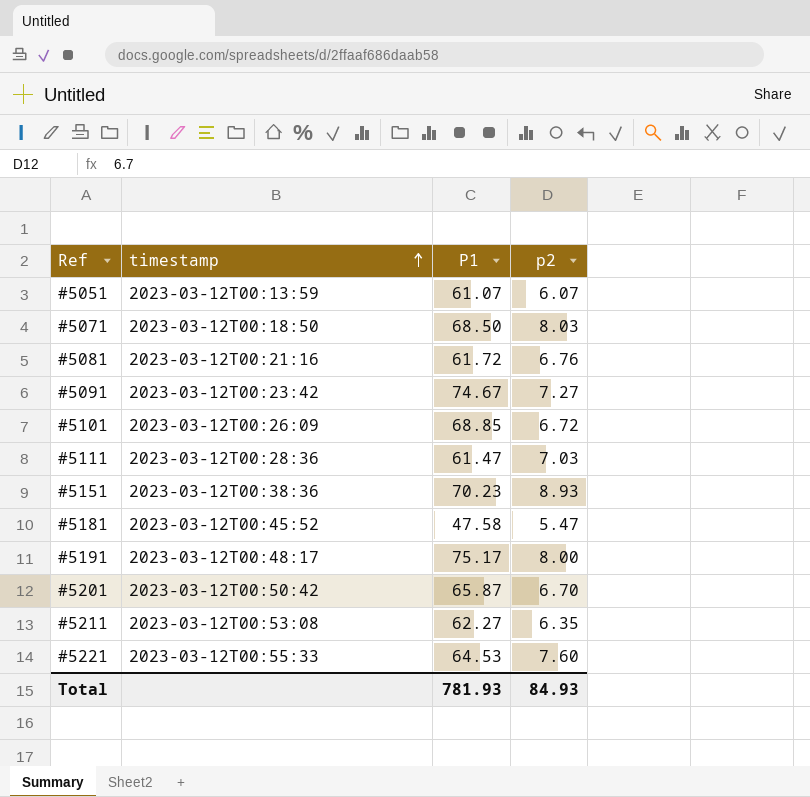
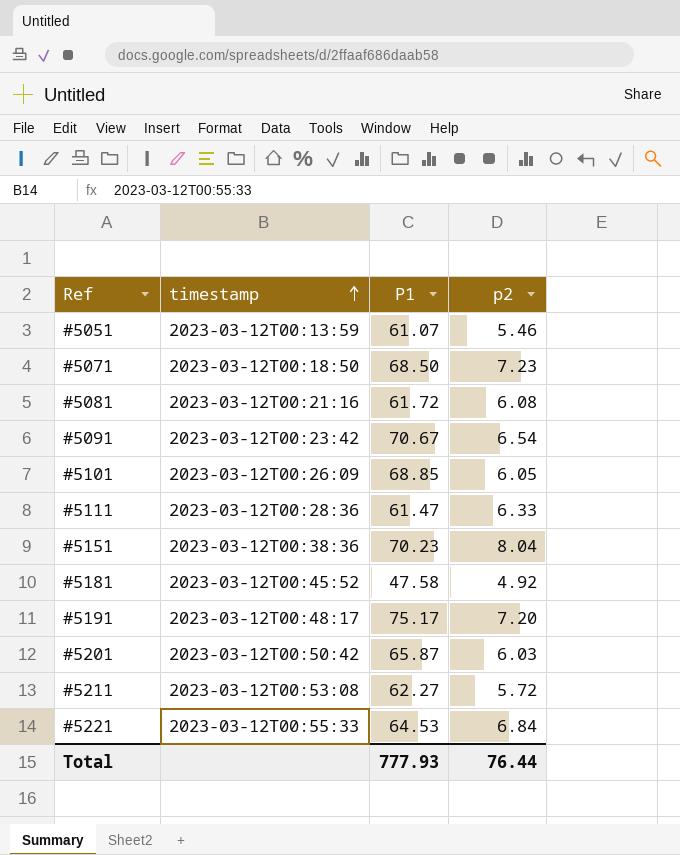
#5051 | p2: 6.07 -> 5.46
#5071 | p2: 8.03 -> 7.23
#5081 | p2: 6.76 -> 6.08
#5091 | P1: 74.67 -> 70.67
#5091 | p2: 7.27 -> 6.54
#5101 | p2: 6.72 -> 6.05
#5111 | p2: 7.03 -> 6.33
#5151 | p2: 8.93 -> 8.04
#5181 | p2: 5.47 -> 4.92
#5191 | p2: 8.00 -> 7.20
#5201 | p2: 6.70 -> 6.03
#5211 | p2: 6.35 -> 5.72
#5221 | p2: 7.60 -> 6.84
Total | P1: 781.93 -> 777.93
Total | p2: 84.93 -> 76.44

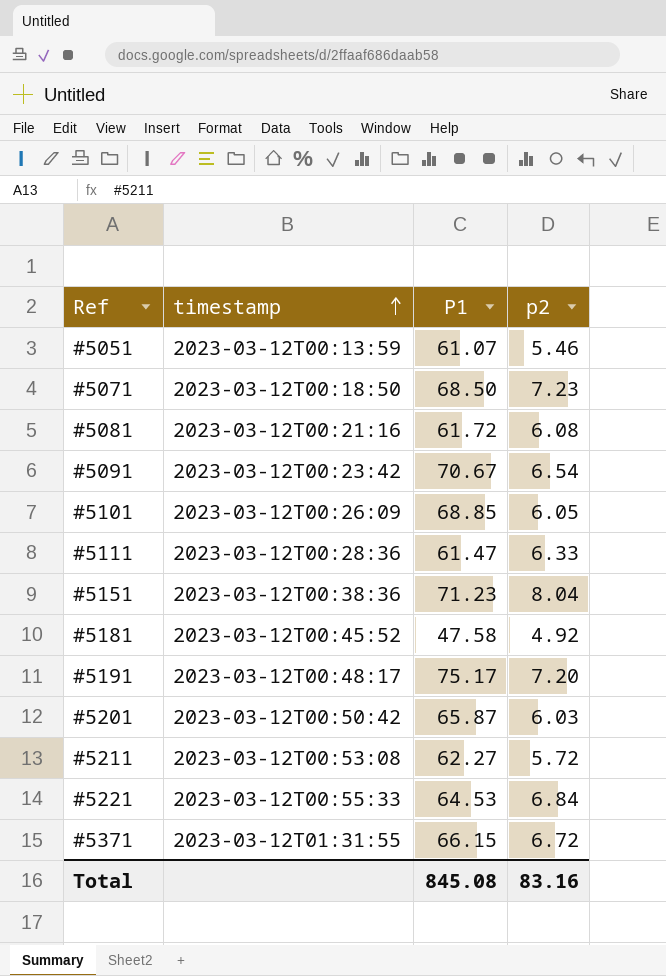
#5151 | P1: 70.23 -> 71.23
row #5371: none -> 2023-03-12T01:31:55 | 66.15 | 6.72
Total | P1: 777.93 -> 845.08
Total | p2: 76.44 -> 83.16

